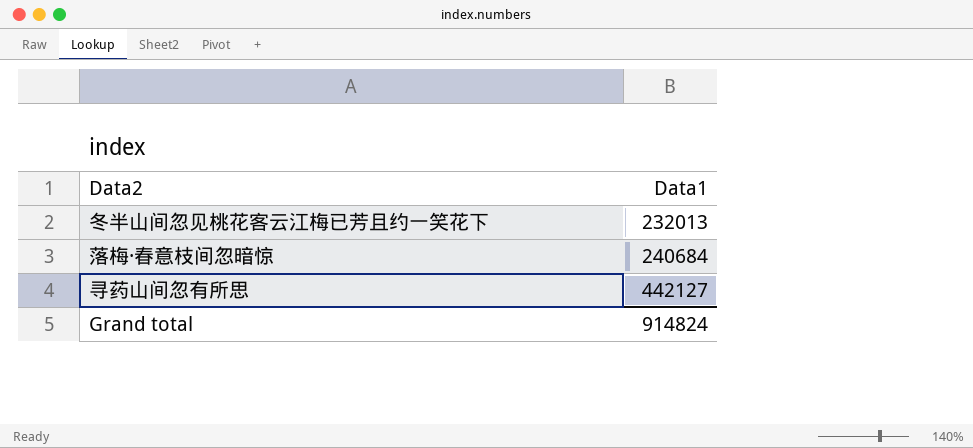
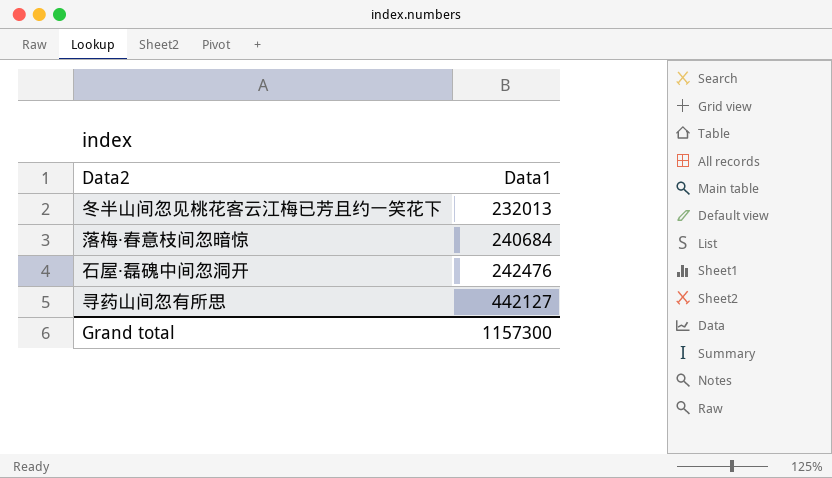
row 石屋·磊磈中间忽洞开: none -> 242476
Grand total | Data1: 914824 -> 1157300

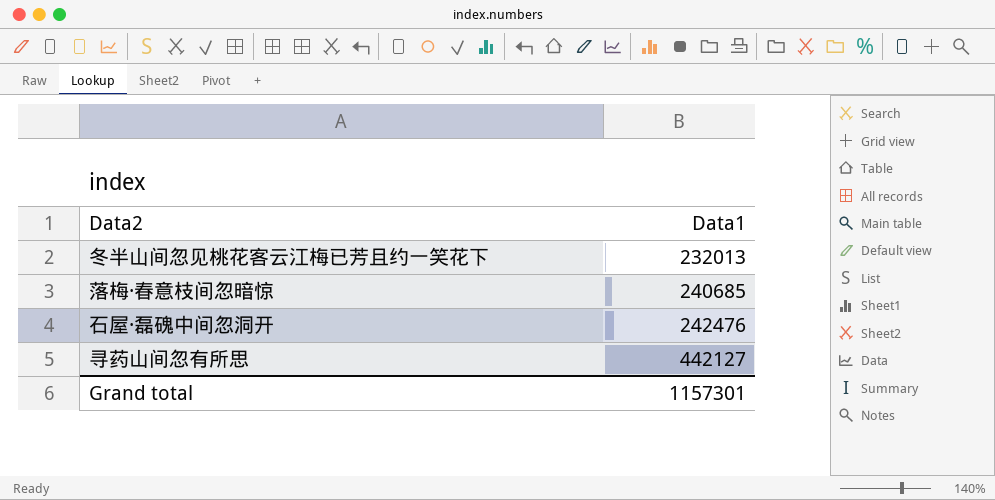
落梅·春意枝间忽暗惊 | Data1: 240684 -> 240685
Grand total | Data1: 1157300 -> 1157301

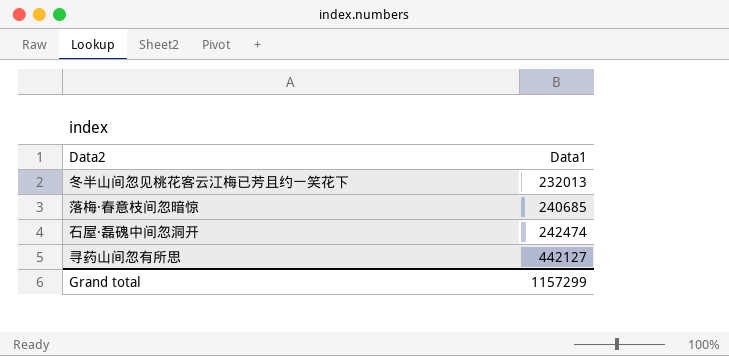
石屋·磊磈中间忽洞开 | Data1: 242476 -> 242474
Grand total | Data1: 1157301 -> 1157299

